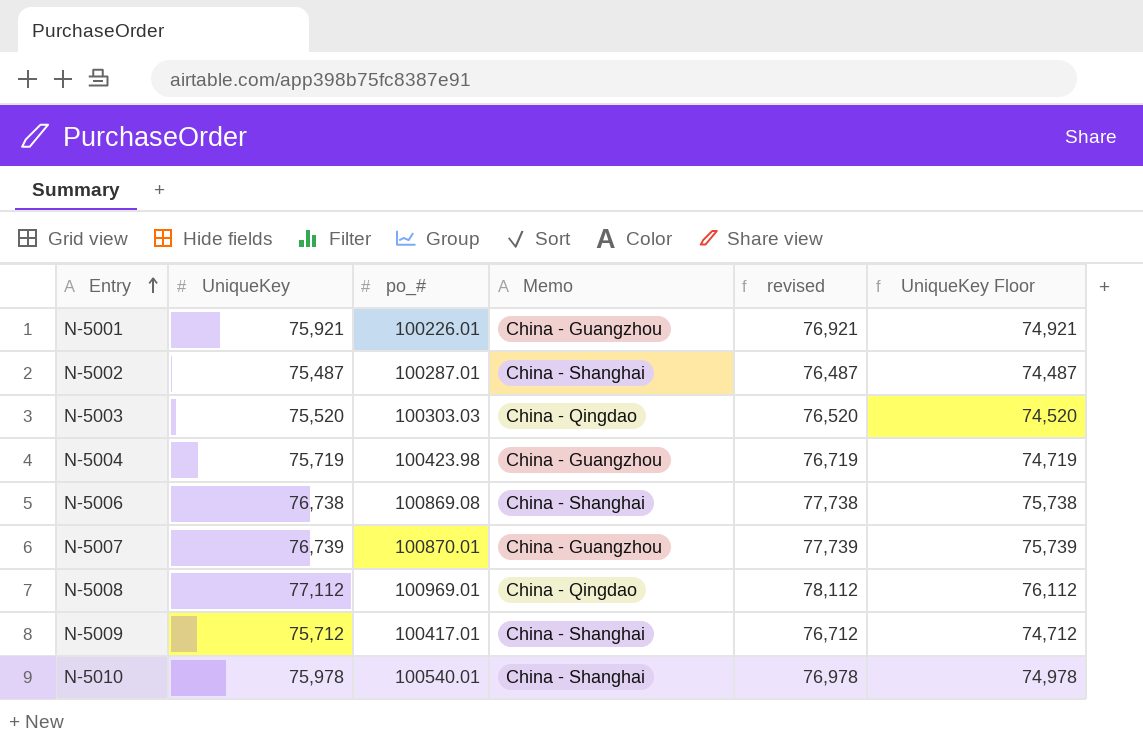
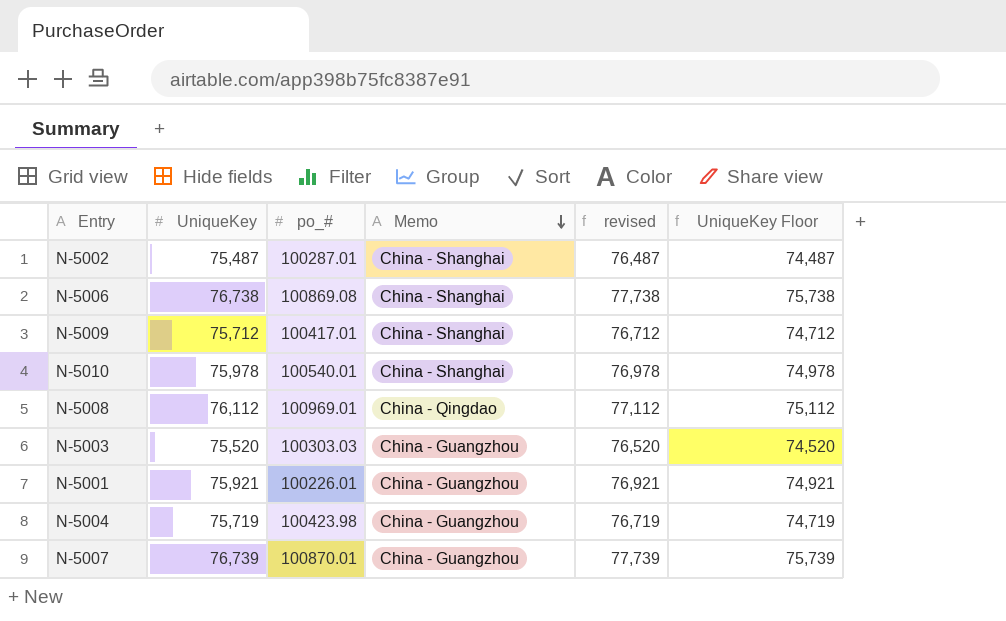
row order: Entry ascending -> Memo descending
N-5008 | UniqueKey: 77,112 -> 76,112
N-5008 | revised: 78,112 -> 77,112
N-5008 | UniqueKey Floor: 76,112 -> 75,112
N-5003 | Memo: China - Qingdao -> China - Guangzhou

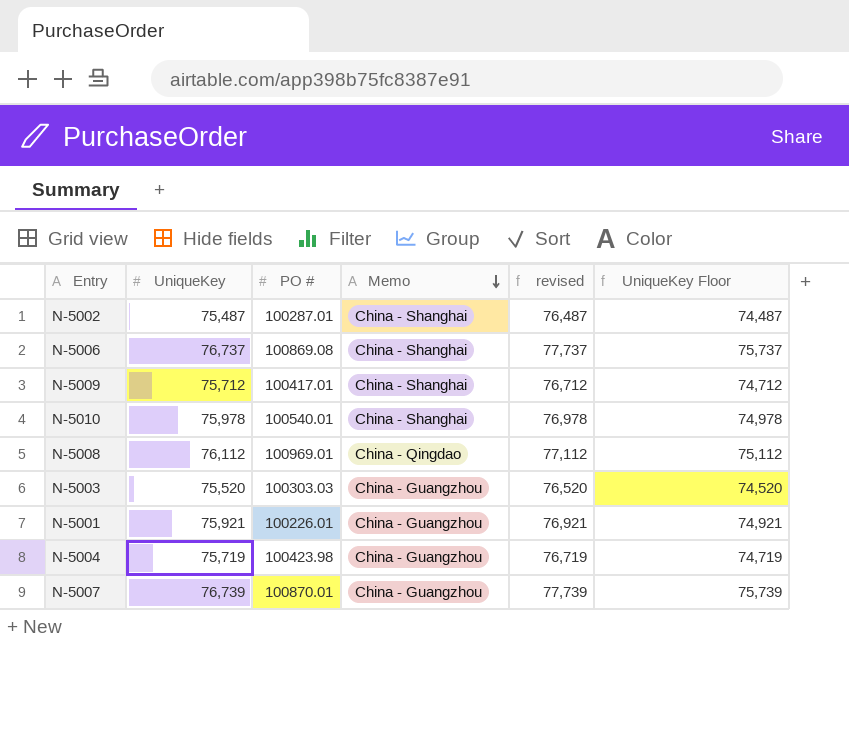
column name: po_# -> PO #
N-5006 | UniqueKey: 76,738 -> 76,737
N-5006 | revised: 77,738 -> 77,737
N-5006 | UniqueKey Floor: 75,738 -> 75,737

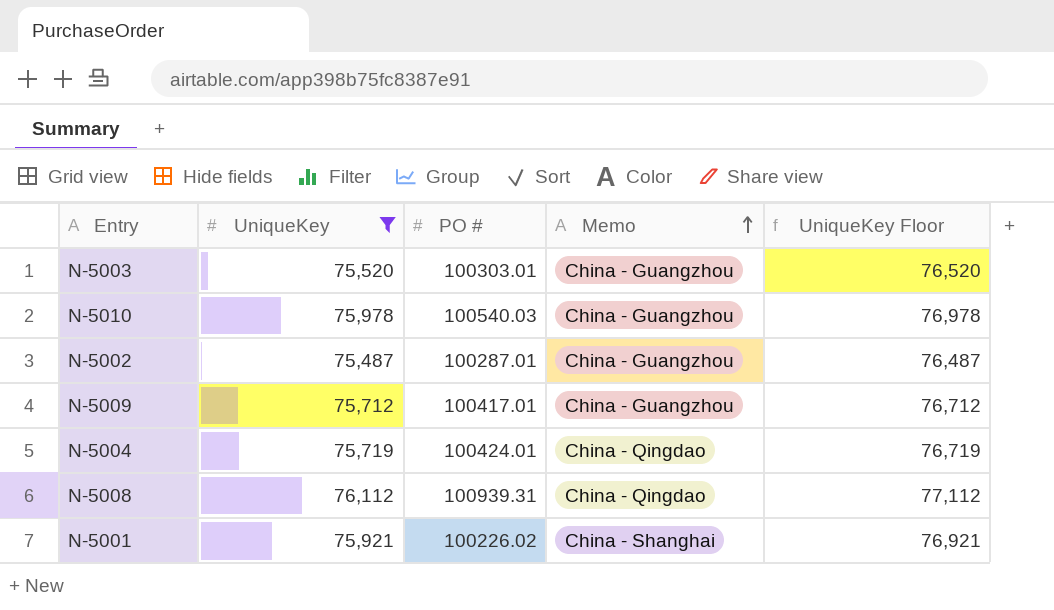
filter: none -> UniqueKey <= 76,112
row order: Memo descending -> Memo ascending
column revised | formula: [UniqueKey] + 1000 -> none
column UniqueKey Floor | formula: [UniqueKey] - 1000 -> [UniqueKey] + 1000
N-5003 | PO #: 100303.03 -> 100303.01
N-5010 | PO #: 100540.01 -> 100540.03
N-5010 | Memo: China - Shanghai -> China - Guangzhou
N-5002 | Memo: China - Shanghai -> China - Guangzhou
N-5009 | Memo: China - Shanghai -> China - Guangzhou
N-5004 | PO #: 100423.98 -> 100424.01
N-5004 | Memo: China - Guangzhou -> China - Qingdao
N-5008 | PO #: 100969.01 -> 100939.31
N-5001 | PO #: 100226.01 -> 100226.02
N-5001 | Memo: China - Guangzhou -> China - Shanghai

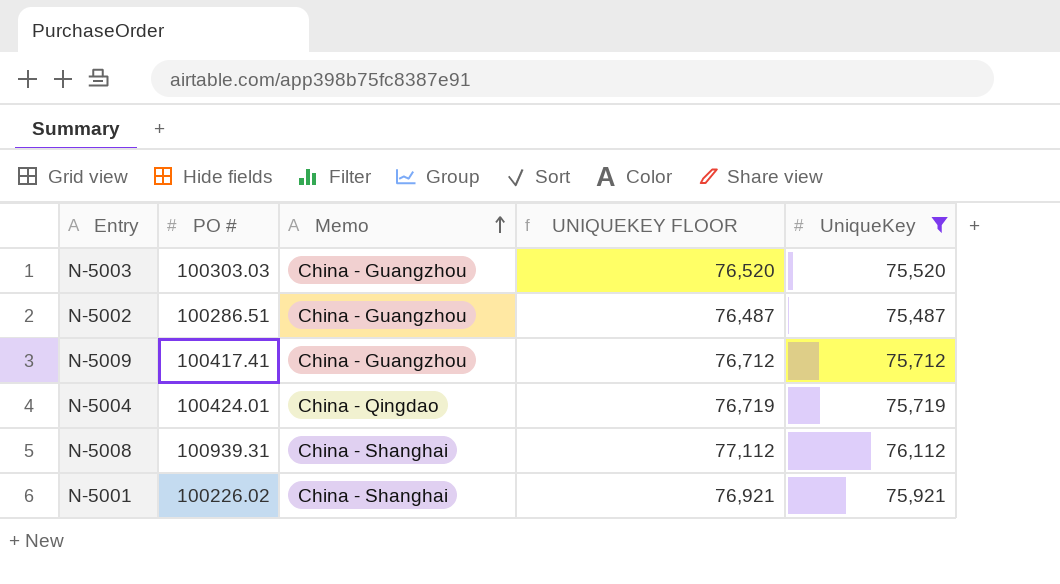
column name: UniqueKey Floor -> UNIQUEKEY FLOOR
column UniqueKey | position: 2 -> 5
row N-5010: 75,978 | 100540.03 | China - Guangzhou | 76,978 -> none
N-5003 | PO #: 100303.01 -> 100303.03
N-5002 | PO #: 100287.01 -> 100286.51
N-5009 | PO #: 100417.01 -> 100417.41
N-5008 | Memo: China - Qingdao -> China - Shanghai

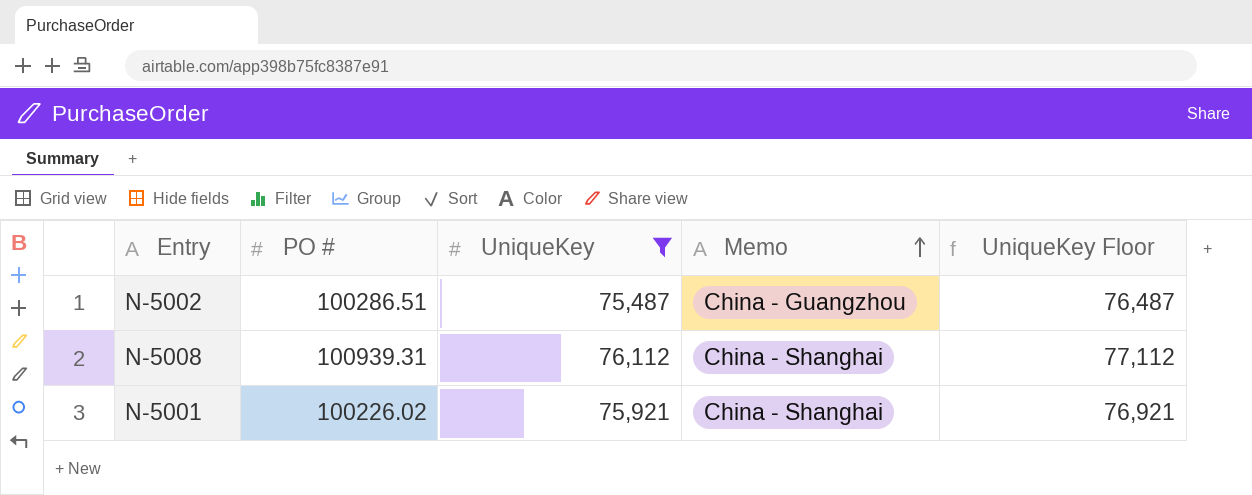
column UniqueKey | position: 5 -> 3
column name: UNIQUEKEY FLOOR -> UniqueKey Floor
row N-5003: 100303.03 | China - Guangzhou | 76,520 | 75,520 -> none
row N-5009: 100417.41 | China - Guangzhou | 76,712 | 75,712 -> none
row N-5004: 100424.01 | China - Qingdao | 76,719 | 75,719 -> none

